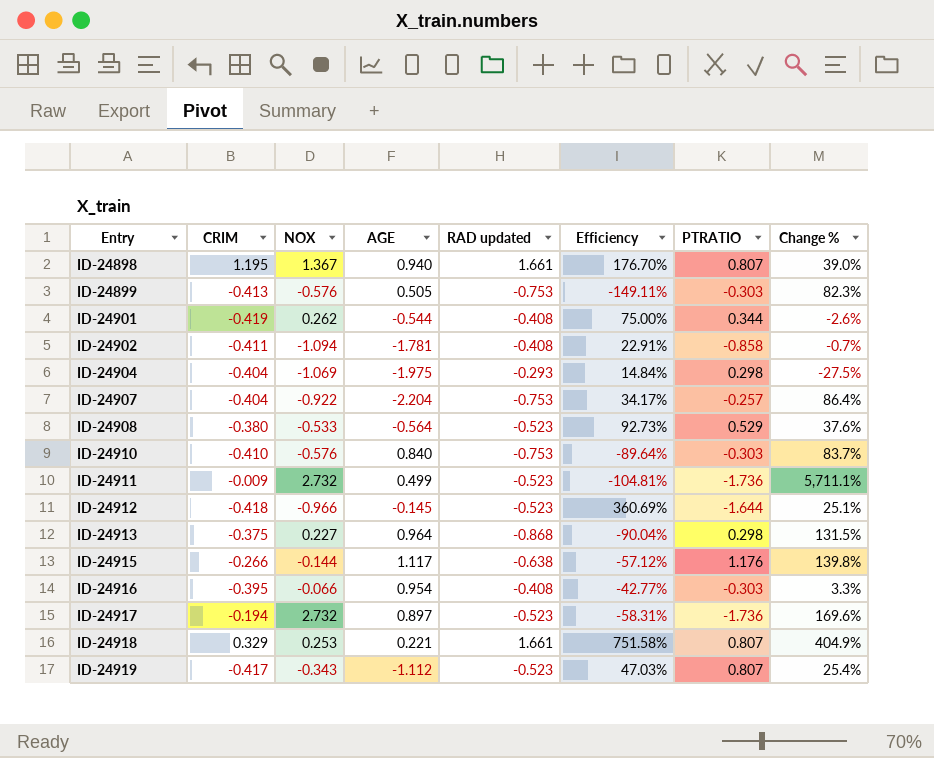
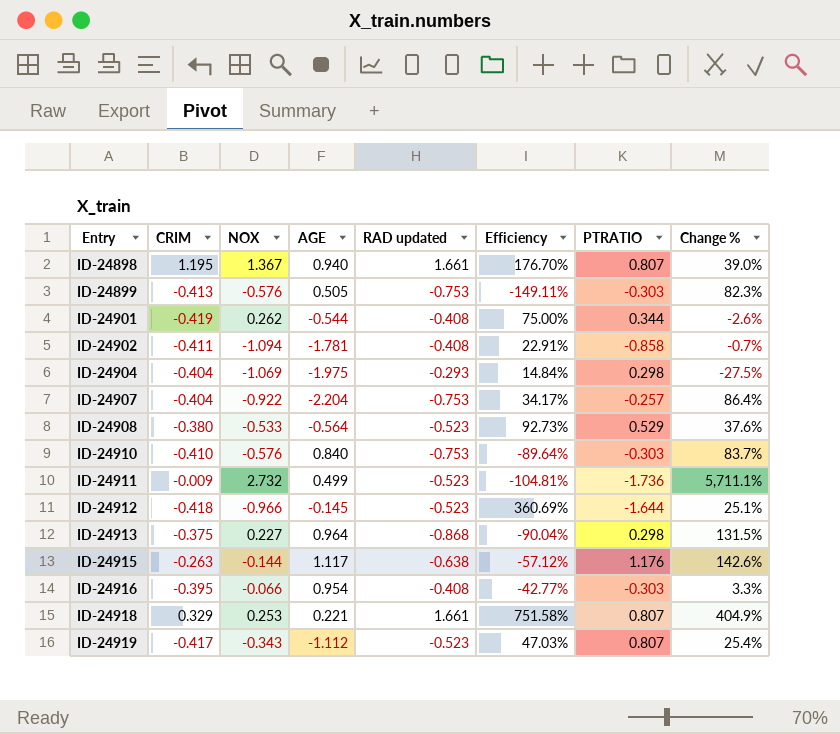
row ID-24917: -0.194 | 2.732 | 0.897 | -0.523 | -58.31% | -1.736 | 169.6% -> none
ID-24915 | CRIM: -0.266 -> -0.263
ID-24915 | Change %: 139.8% -> 142.6%

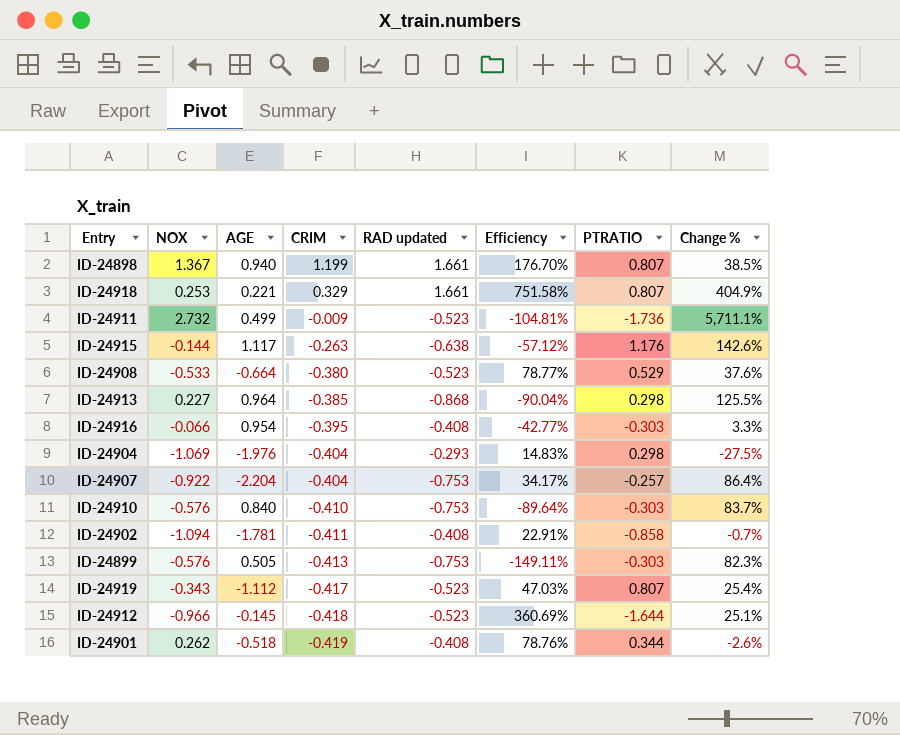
row order: Entry ascending -> CRIM descending
column CRIM | position: 2 -> 4
ID-24898 | CRIM: 1.195 -> 1.199
ID-24898 | Change %: 39.0% -> 38.5%
ID-24908 | AGE: -0.564 -> -0.664
ID-24908 | Efficiency: 92.73% -> 78.77%
ID-24913 | CRIM: -0.375 -> -0.385
ID-24913 | Change %: 131.5% -> 125.5%
ID-24904 | AGE: -1.975 -> -1.976
ID-24904 | Efficiency: 14.84% -> 14.83%
ID-24901 | AGE: -0.544 -> -0.518
ID-24901 | Efficiency: 75.00% -> 78.76%

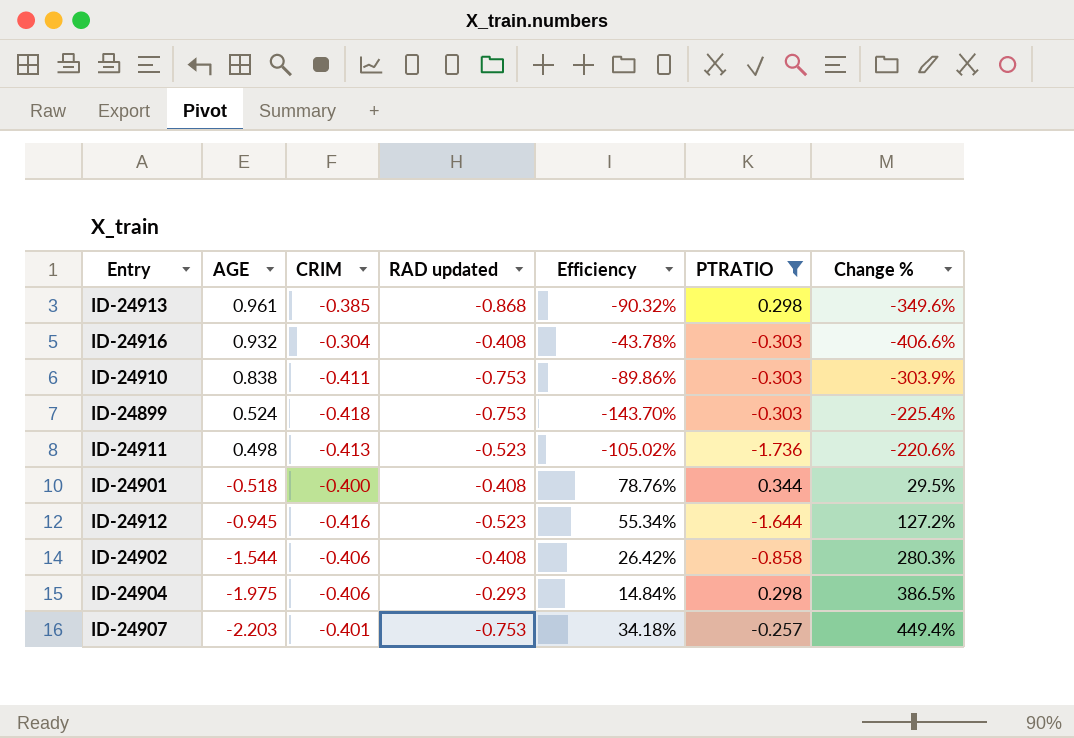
filter: none -> PTRATIO <= 0.344
row order: CRIM descending -> AGE descending
column NOX | position: 2 -> none
column Change % | formula: ([RAD updated] - [CRIM]) / [CRIM] -> ([AGE] - [CRIM]) / [CRIM]
ID-24913 | AGE: 0.964 -> 0.961
ID-24913 | Efficiency: -90.04% -> -90.32%
ID-24916 | AGE: 0.954 -> 0.932
ID-24916 | CRIM: -0.395 -> -0.304
ID-24916 | Efficiency: -42.77% -> -43.78%
ID-24910 | AGE: 0.840 -> 0.838
ID-24910 | CRIM: -0.410 -> -0.411
ID-24910 | Efficiency: -89.64% -> -89.86%
ID-24899 | AGE: 0.505 -> 0.524
ID-24899 | CRIM: -0.413 -> -0.418
ID-24899 | Efficiency: -149.11% -> -143.70%
ID-24911 | AGE: 0.499 -> 0.498
ID-24911 | CRIM: -0.009 -> -0.413
ID-24911 | Efficiency: -104.81% -> -105.02%
ID-24901 | CRIM: -0.419 -> -0.400
ID-24912 | AGE: -0.145 -> -0.945
ID-24912 | CRIM: -0.418 -> -0.416
ID-24912 | Efficiency: 360.69% -> 55.34%
ID-24902 | AGE: -1.781 -> -1.544
ID-24902 | CRIM: -0.411 -> -0.406
ID-24902 | Efficiency: 22.91% -> 26.42%
ID-24904 | AGE: -1.976 -> -1.975
ID-24904 | CRIM: -0.404 -> -0.406
ID-24904 | Efficiency: 14.83% -> 14.84%
ID-24907 | AGE: -2.204 -> -2.203
ID-24907 | CRIM: -0.404 -> -0.401
ID-24907 | Efficiency: 34.17% -> 34.18%

